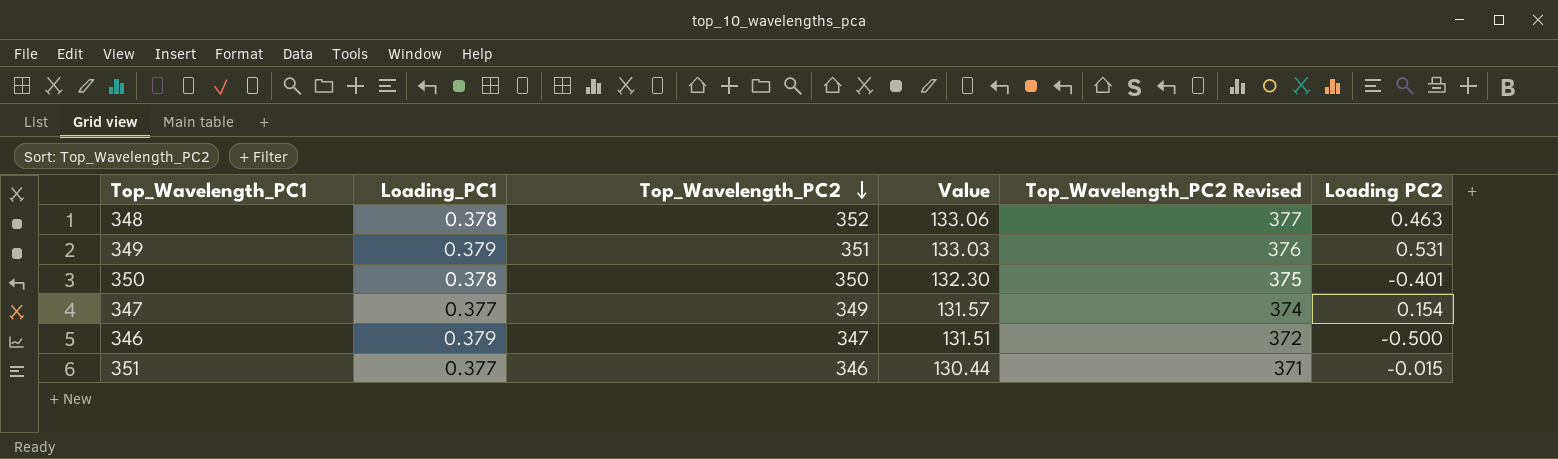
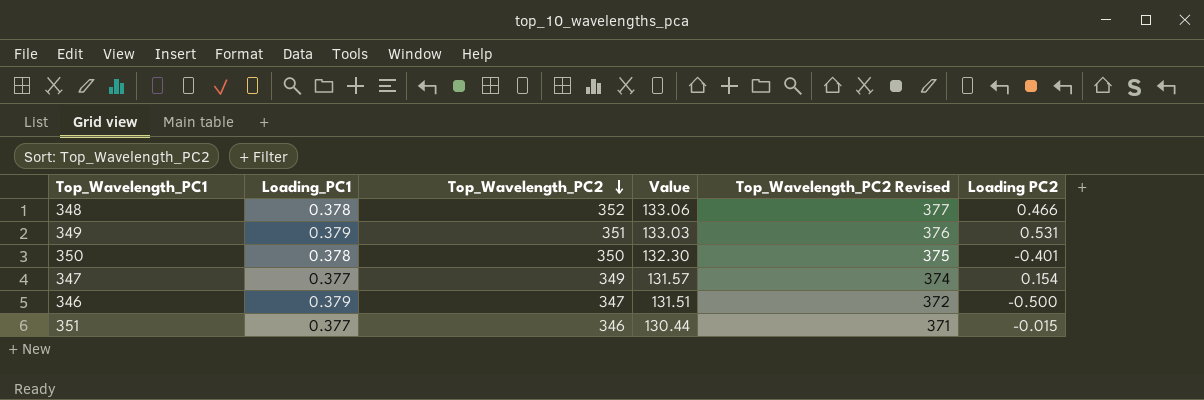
348 | Loading PC2: 0.463 -> 0.466

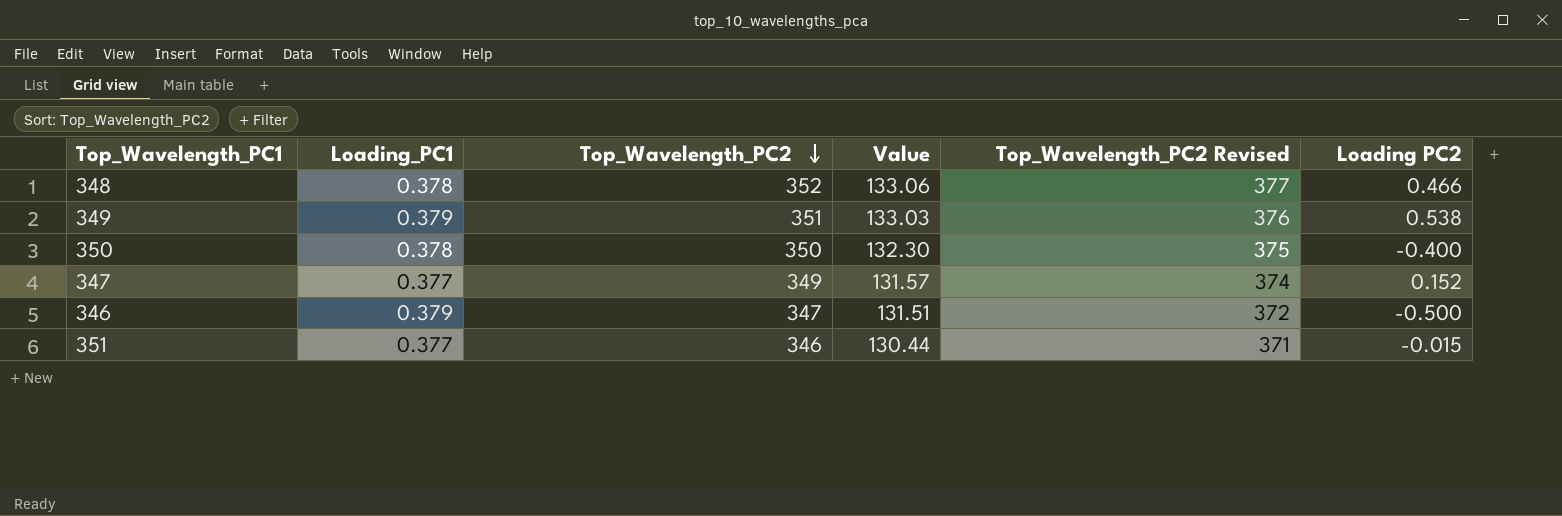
349 | Loading PC2: 0.531 -> 0.538
350 | Loading PC2: -0.401 -> -0.400
347 | Loading PC2: 0.154 -> 0.152

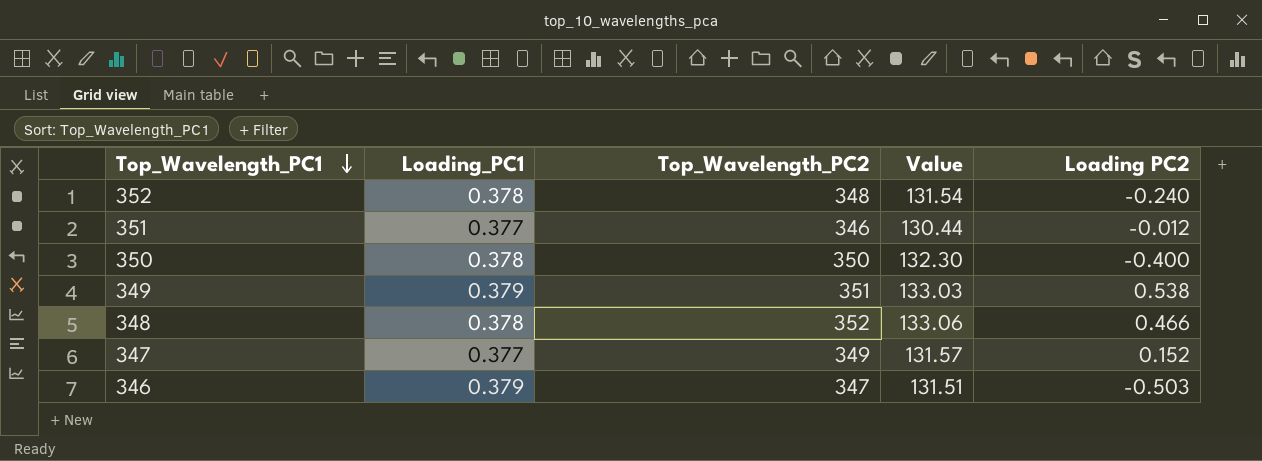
row order: Top_Wavelength_PC2 descending -> Top_Wavelength_PC1 descending
column Top_Wavelength_PC2 Revised | formula: [Top_Wavelength_PC2] + 25 -> none
row 352: none -> 0.378 | 348 | 131.54 | -0.240
351 | Loading PC2: -0.015 -> -0.012
346 | Loading PC2: -0.500 -> -0.503

